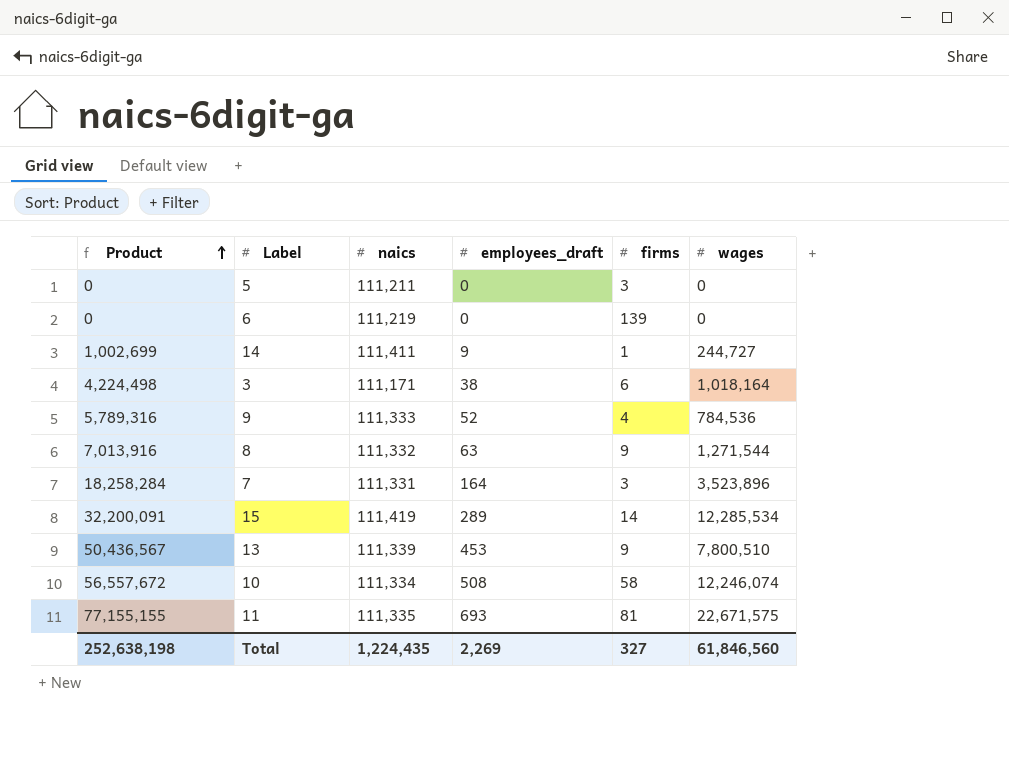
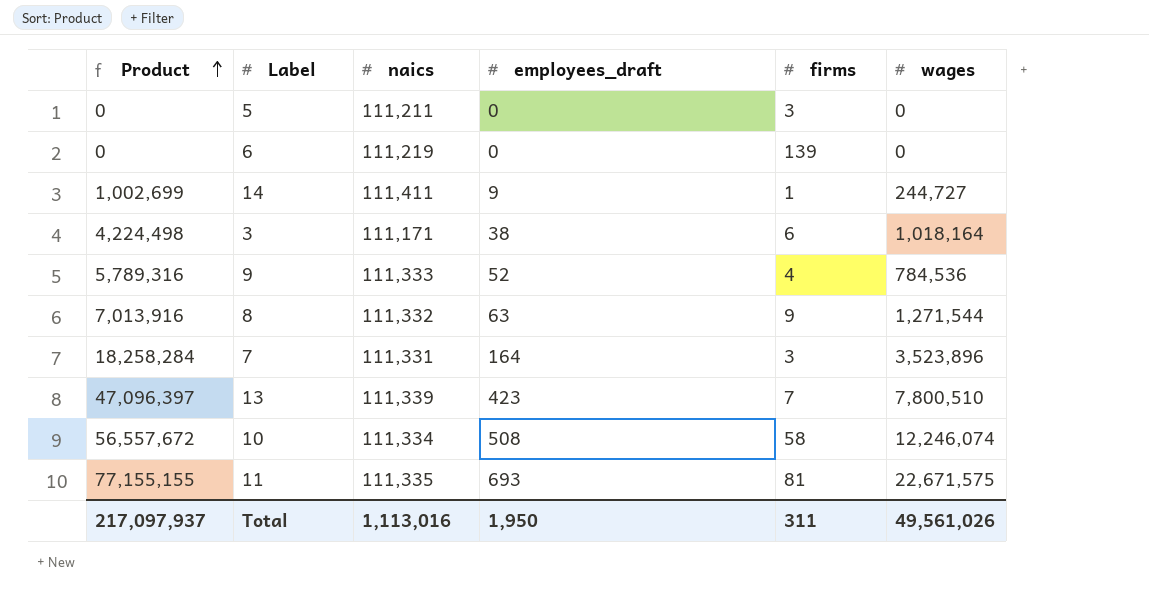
row 15: 32,200,091 | 111,419 | 289 | 14 | 12,285,534 -> none
13 | Product: 50,436,567 -> 47,096,397
13 | employees_draft: 453 -> 423
13 | firms: 9 -> 7
Total | Product: 252,638,198 -> 217,097,937
Total | naics: 1,224,435 -> 1,113,016
Total | employees_draft: 2,269 -> 1,950
Total | firms: 327 -> 311
Total | wages: 61,846,560 -> 49,561,026

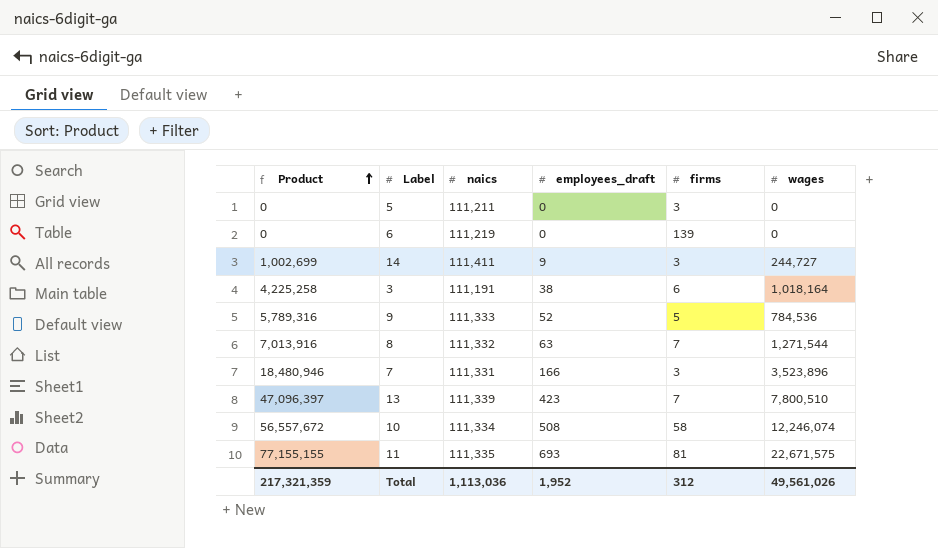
14 | firms: 1 -> 3
3 | Product: 4,224,498 -> 4,225,258
3 | naics: 111,171 -> 111,191
9 | firms: 4 -> 5
8 | firms: 9 -> 7
7 | Product: 18,258,284 -> 18,480,946
7 | employees_draft: 164 -> 166
Total | Product: 217,097,937 -> 217,321,359
Total | naics: 1,113,016 -> 1,113,036
Total | employees_draft: 1,950 -> 1,952
Total | firms: 311 -> 312

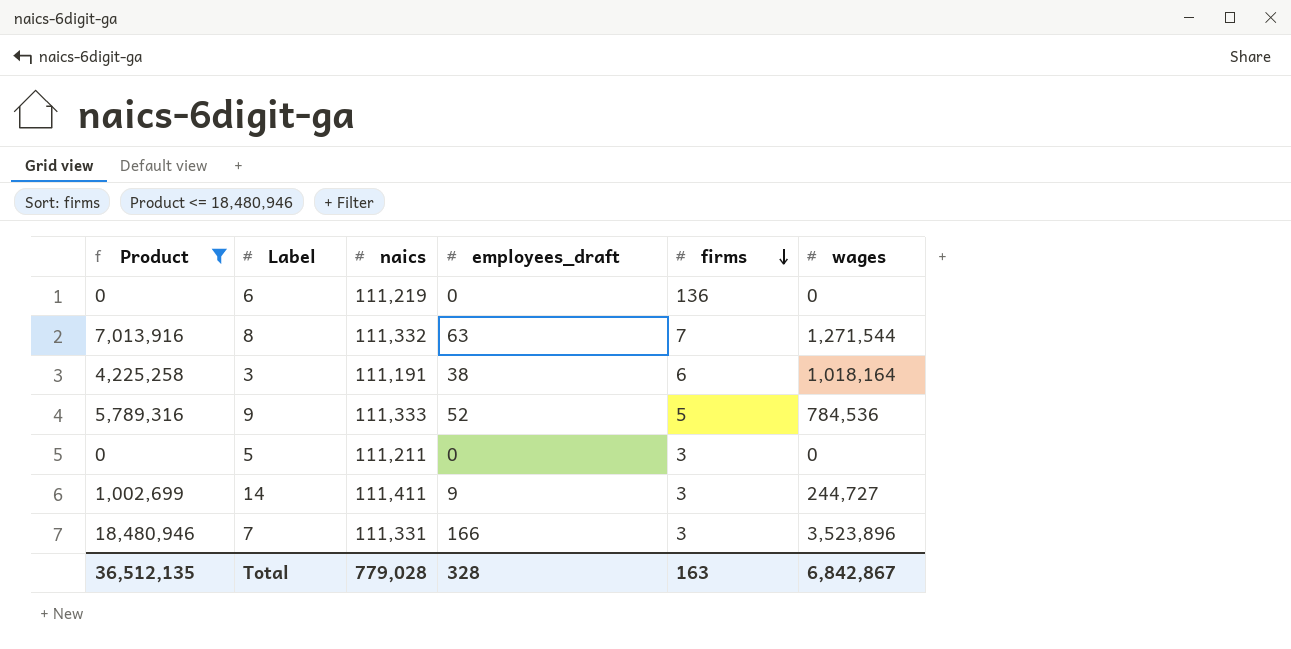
filter: none -> Product <= 18,480,946
row order: Product ascending -> firms descending
6 | firms: 139 -> 136
Total | Product: 217,321,359 -> 36,512,135
Total | naics: 1,113,036 -> 779,028
Total | employees_draft: 1,952 -> 328
Total | firms: 312 -> 163
Total | wages: 49,561,026 -> 6,842,867

